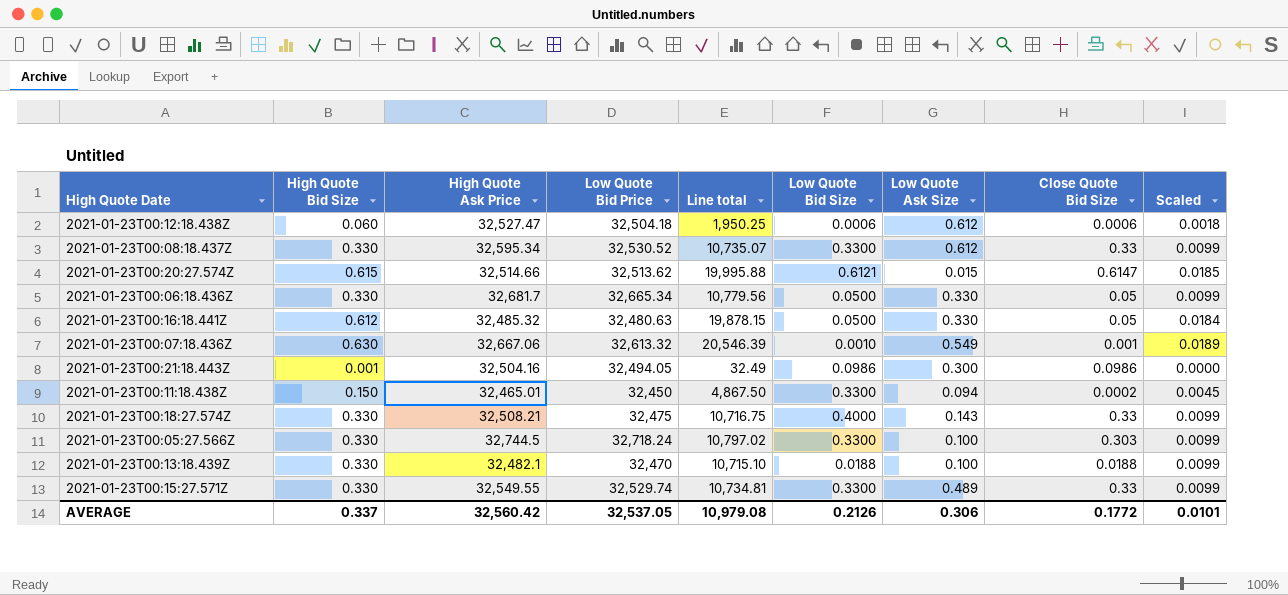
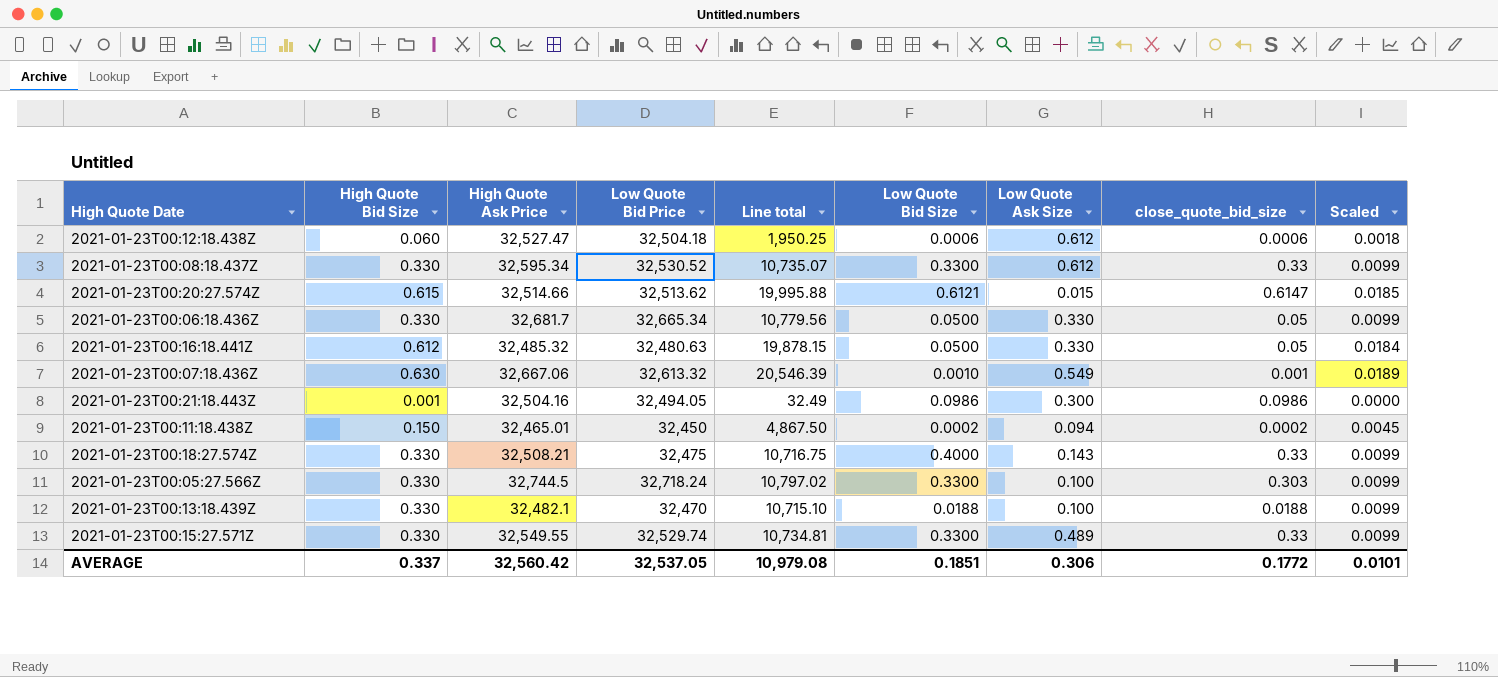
column name: Close Quote Bid Size -> close_quote_bid_size
2021-01-23T00:11:18.438Z | Low Quote Bid Size: 0.3300 -> 0.0002
AVERAGE | Low Quote Bid Size: 0.2126 -> 0.1851

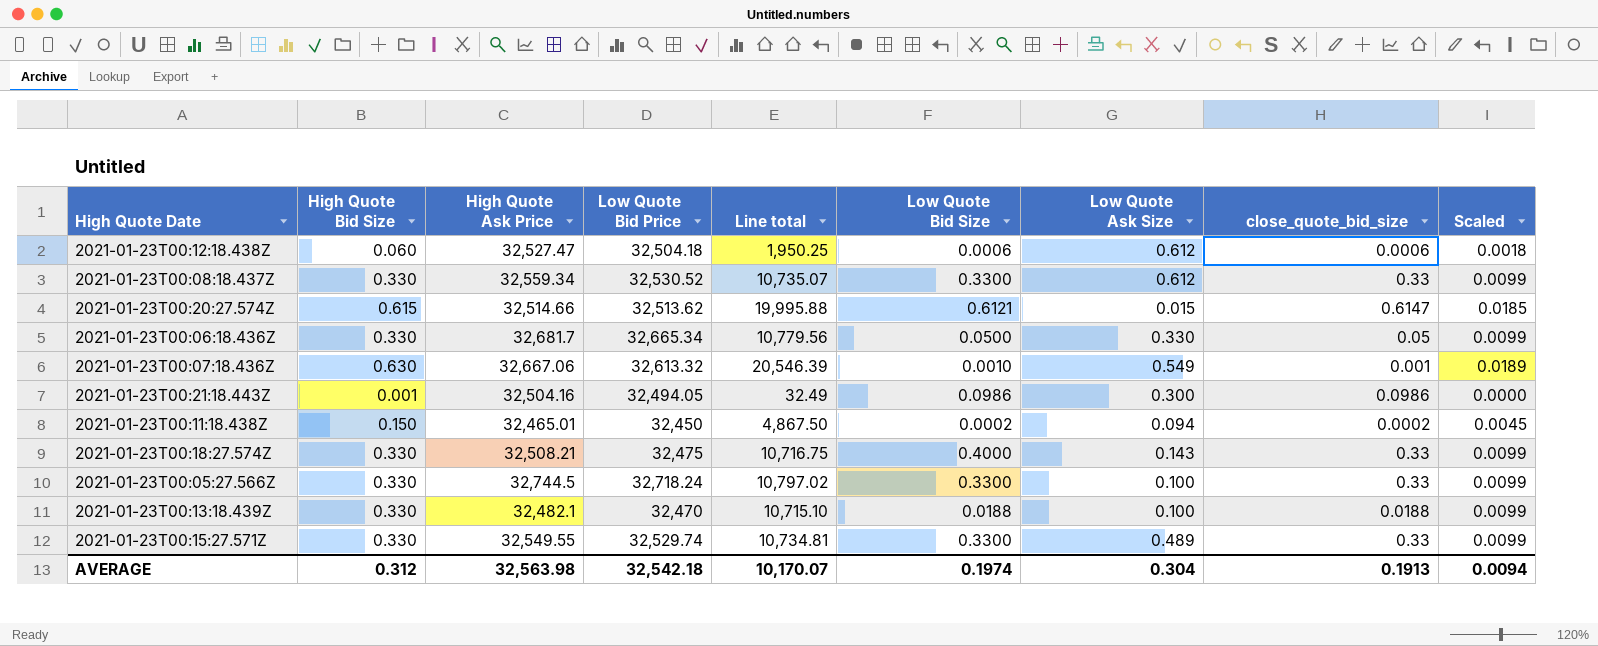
row 2021-01-23T00:16:18.441Z: 0.612 | 32,485.32 | 32,480.63 | 19,878.15 | 0.0500 | 0.330 | 0.05 | 0.0184 -> none
2021-01-23T00:08:18.437Z | High Quote Ask Price: 32,595.34 -> 32,559.34
2021-01-23T00:05:27.566Z | close_quote_bid_size: 0.303 -> 0.33
AVERAGE | High Quote Bid Size: 0.337 -> 0.312
AVERAGE | High Quote Ask Price: 32,560.42 -> 32,563.98
AVERAGE | Low Quote Bid Price: 32,537.05 -> 32,542.18
AVERAGE | Line total: 10,979.08 -> 10,170.07
AVERAGE | Low Quote Bid Size: 0.1851 -> 0.1974
AVERAGE | Low Quote Ask Size: 0.306 -> 0.304
AVERAGE | close_quote_bid_size: 0.1772 -> 0.1913
AVERAGE | Scaled: 0.0101 -> 0.0094

